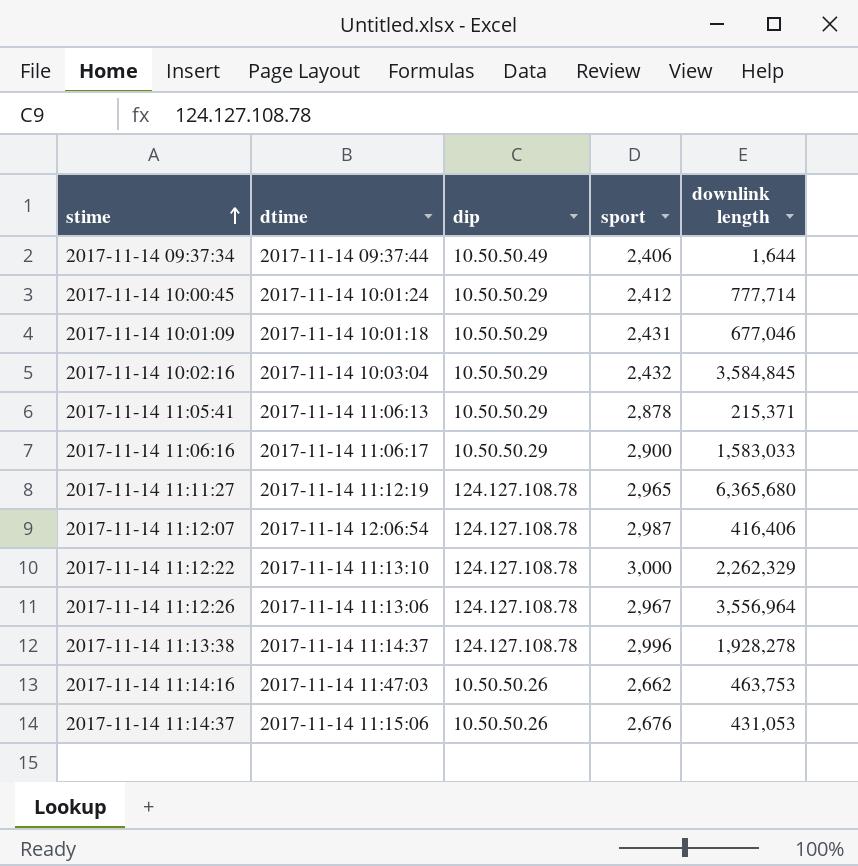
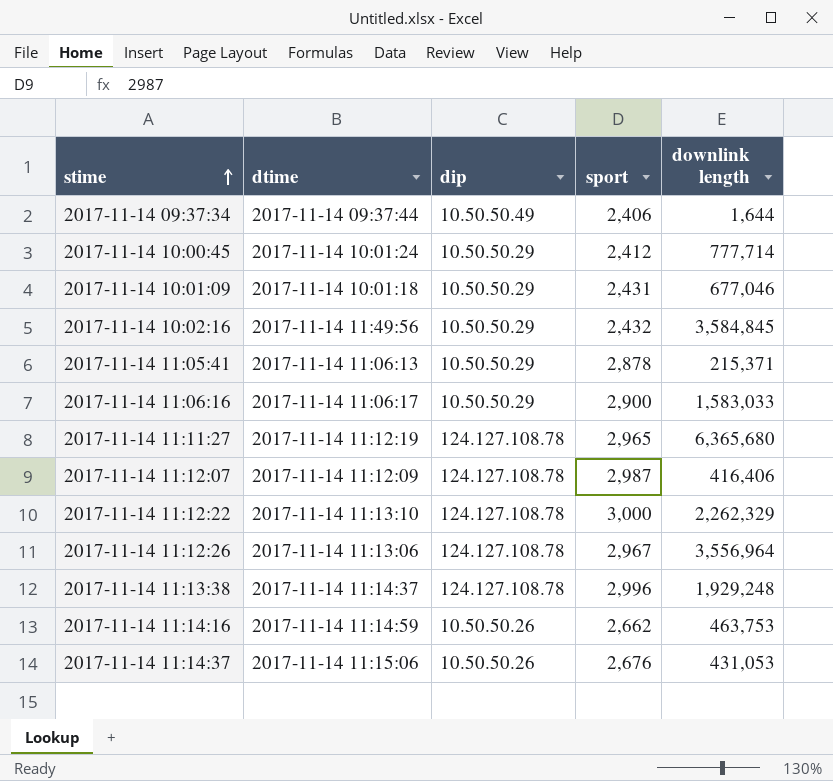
2017-11-14 10:02:16 | dtime: 2017-11-14 10:03:04 -> 2017-11-14 11:49:56
2017-11-14 11:12:07 | dtime: 2017-11-14 12:06:54 -> 2017-11-14 11:12:09
2017-11-14 11:13:38 | downlink length: 1,928,278 -> 1,929,248
2017-11-14 11:14:16 | dtime: 2017-11-14 11:47:03 -> 2017-11-14 11:14:59

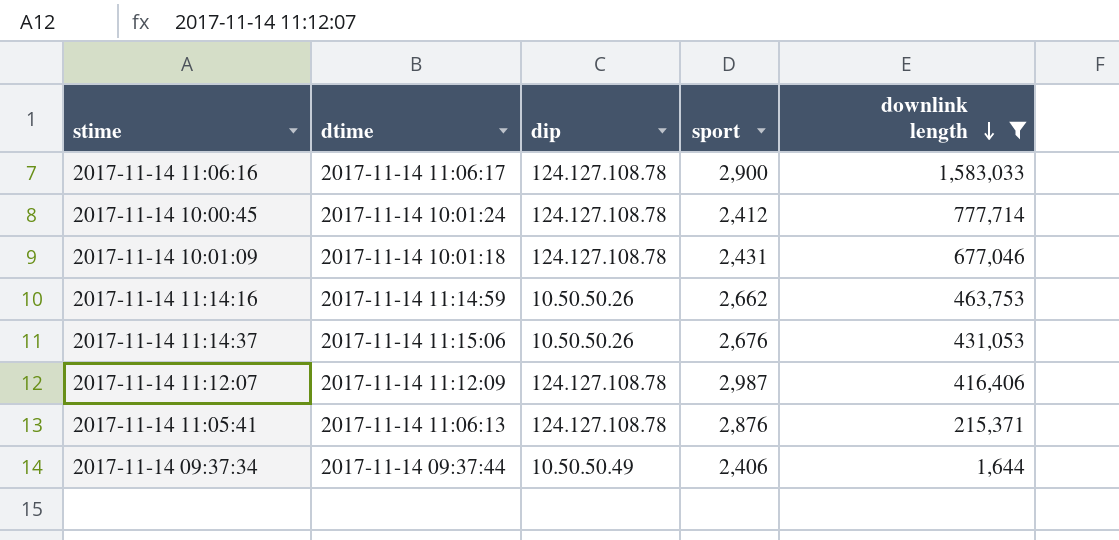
filter: none -> downlink length <= 1,583,033
row order: stime ascending -> downlink length descending
2017-11-14 11:06:16 | dip: 10.50.50.29 -> 124.127.108.78
2017-11-14 10:00:45 | dip: 10.50.50.29 -> 124.127.108.78
2017-11-14 10:01:09 | dip: 10.50.50.29 -> 124.127.108.78
2017-11-14 11:05:41 | dip: 10.50.50.29 -> 124.127.108.78
2017-11-14 11:05:41 | sport: 2,878 -> 2,876

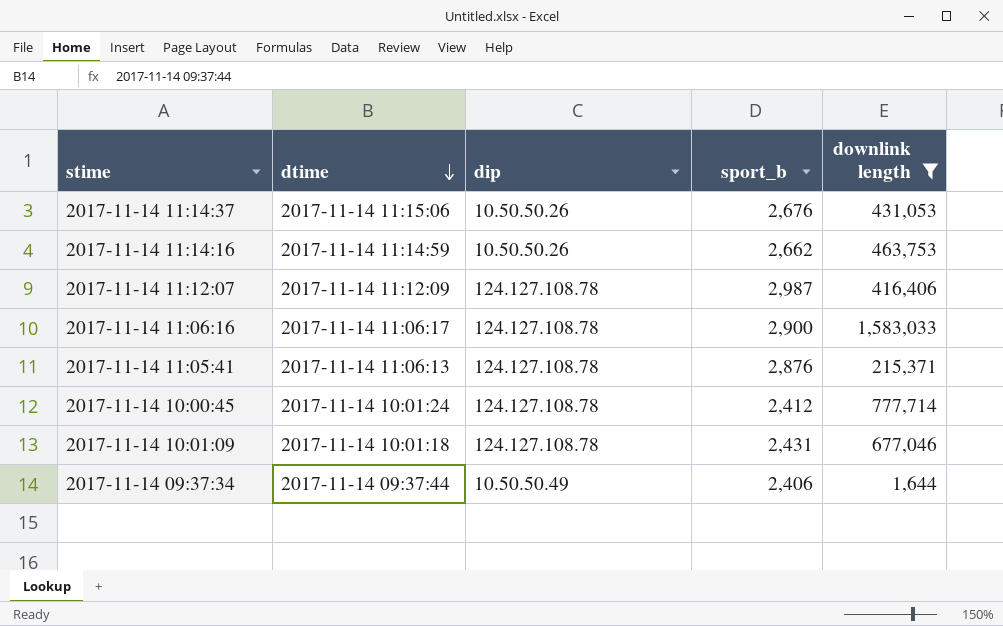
row order: downlink length descending -> dtime descending
column name: sport -> sport_b

